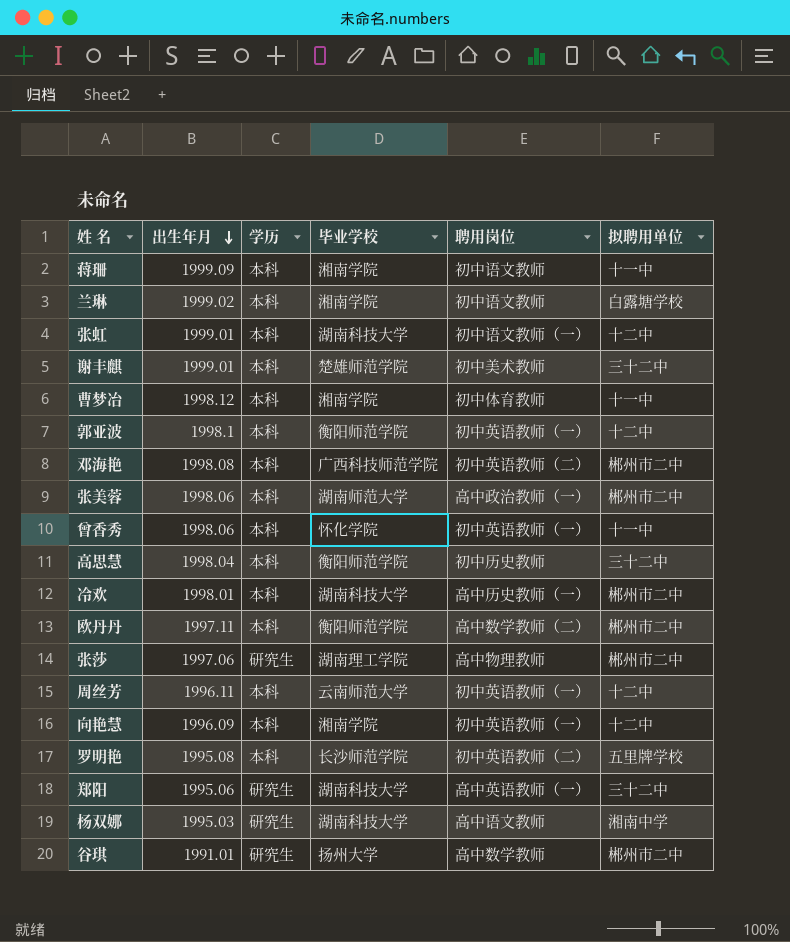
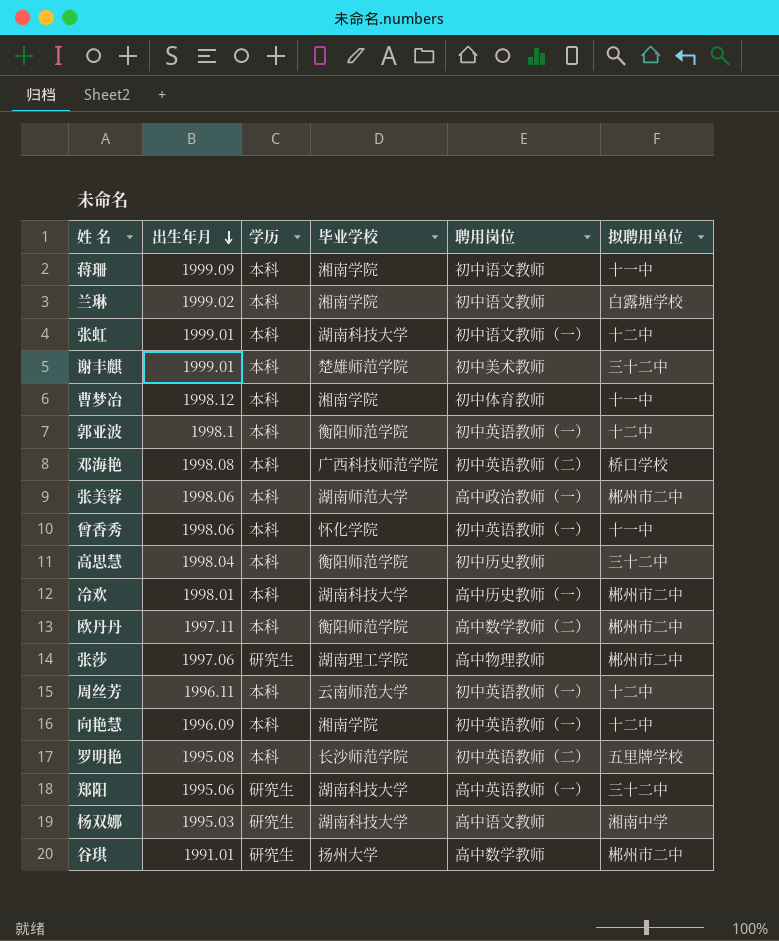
邓海艳 | 拟聘用单位: 郴州市二中 -> 桥口学校

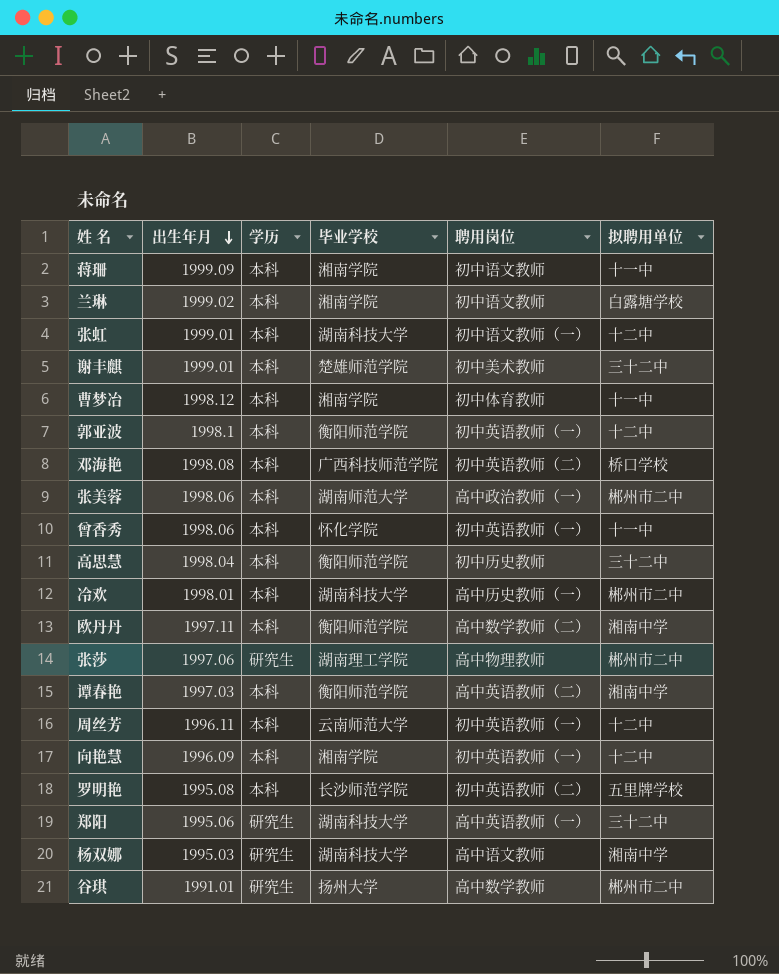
欧丹丹 | 拟聘用单位: 郴州市二中 -> 湘南中学
row 谭春艳: none -> 1997.03 | 本科 | 衡阳师范学院 | 高中英语教师（二） | 湘南中学

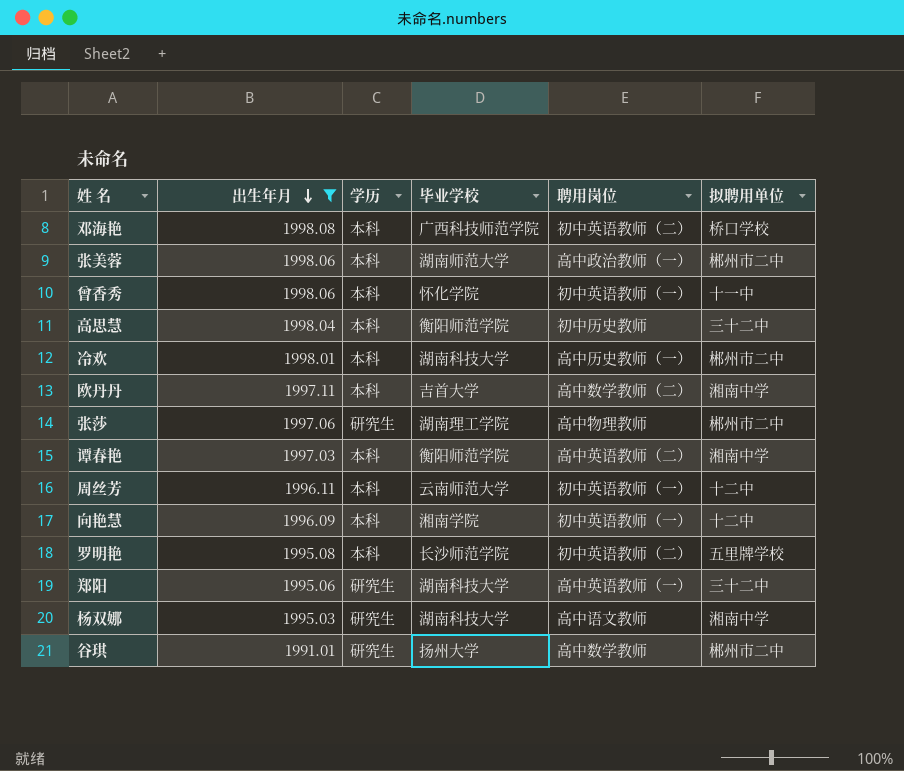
filter: none -> 出生年月 <= 1998.08
欧丹丹 | 毕业学校: 衡阳师范学院 -> 吉首大学

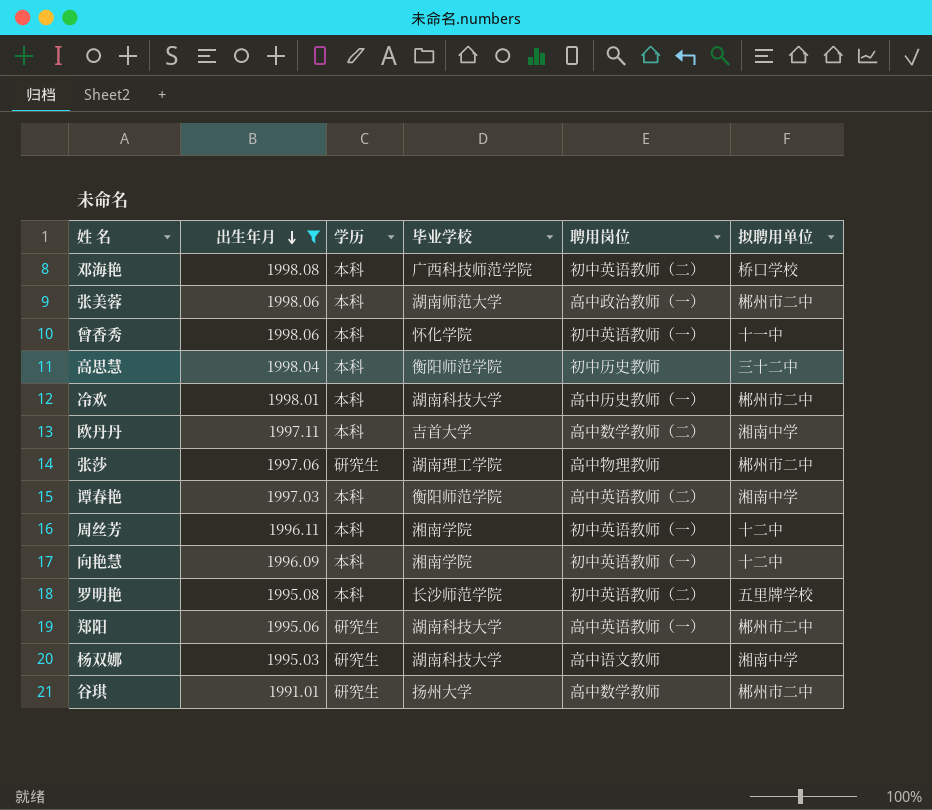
周丝芳 | 毕业学校: 云南师范大学 -> 湘南学院
郑阳 | 拟聘用单位: 三十二中 -> 郴州市二中

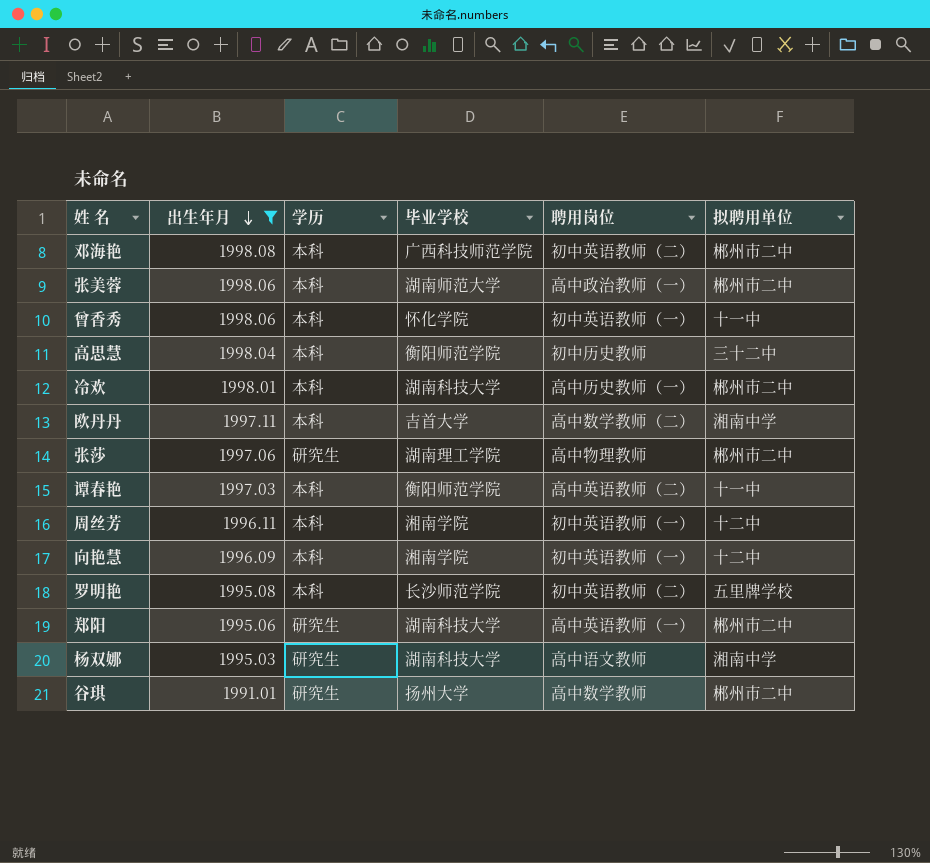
邓海艳 | 拟聘用单位: 桥口学校 -> 郴州市二中
谭春艳 | 拟聘用单位: 湘南中学 -> 十一中

